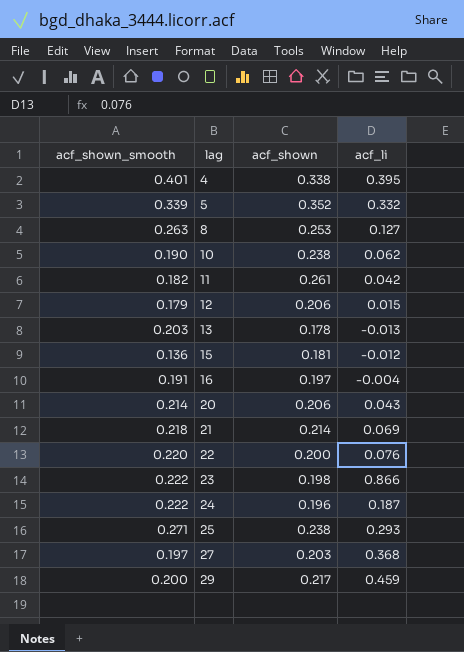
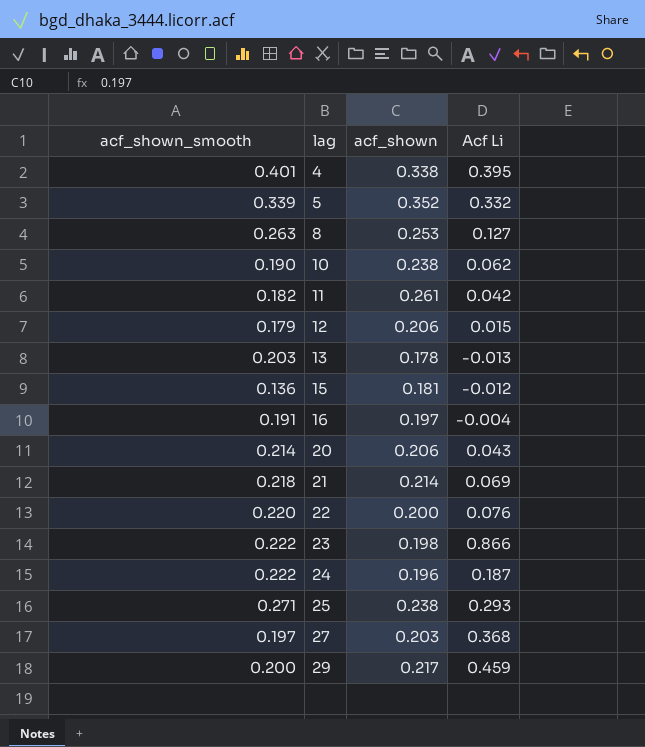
column name: acf_li -> Acf Li

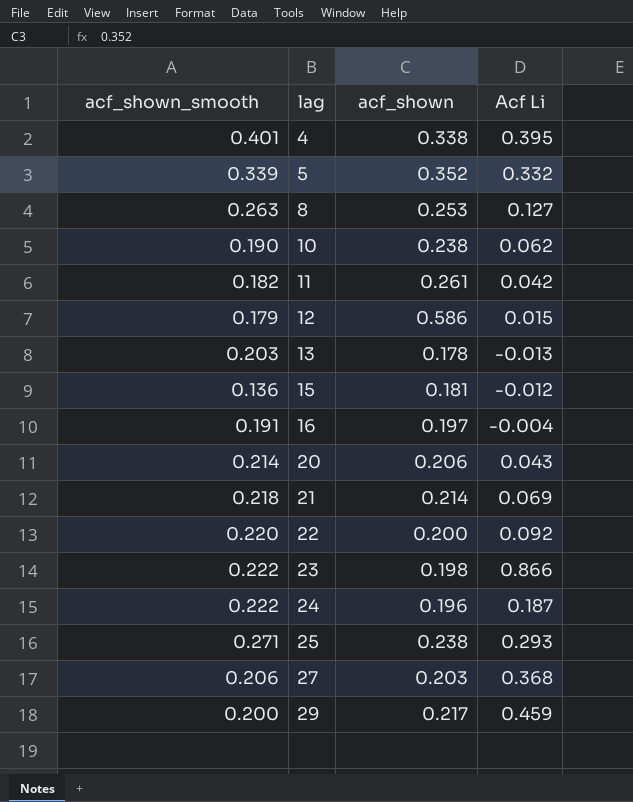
12 | acf_shown: 0.206 -> 0.586
22 | Acf Li: 0.076 -> 0.092
27 | acf_shown_smooth: 0.197 -> 0.206

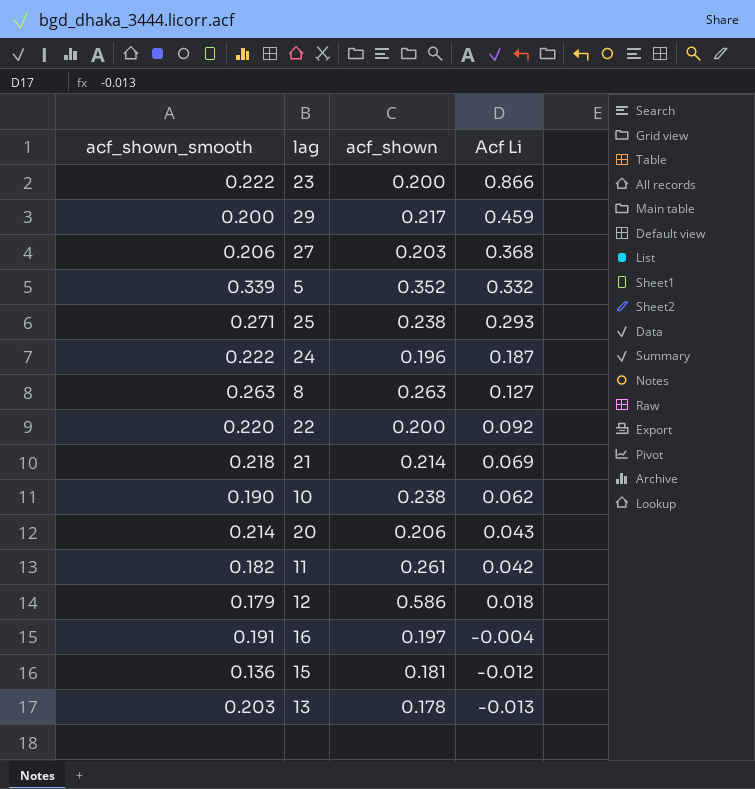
row order: lag ascending -> Acf Li descending
row 4: 0.401 | 0.338 | 0.395 -> none
23 | acf_shown: 0.198 -> 0.200
8 | acf_shown: 0.253 -> 0.263
12 | Acf Li: 0.015 -> 0.018

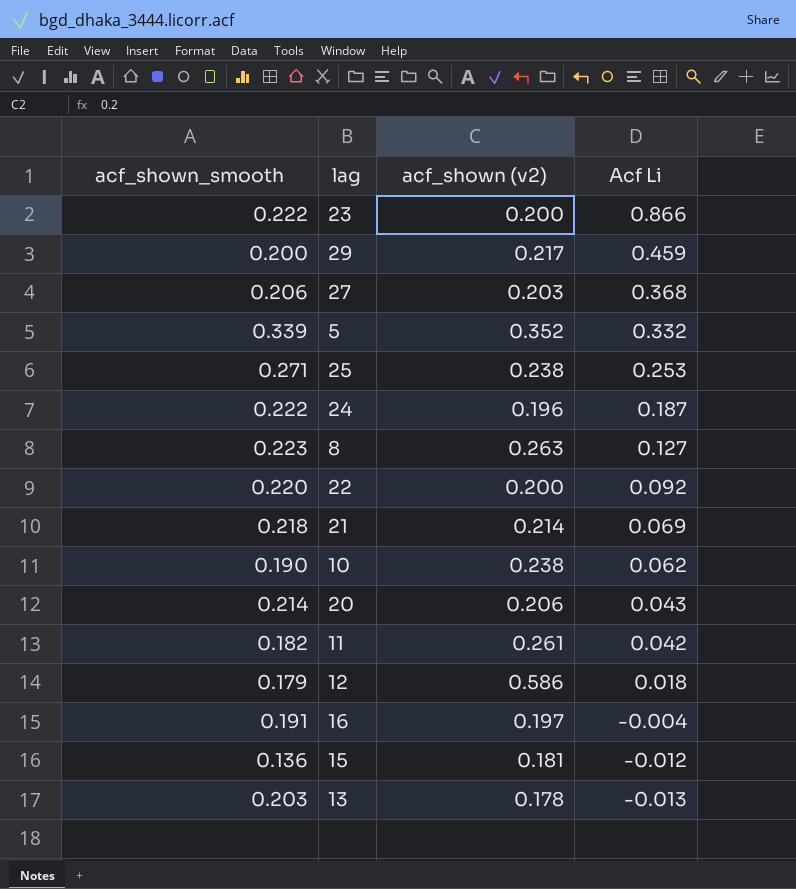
column name: acf_shown -> acf_shown (v2)
25 | Acf Li: 0.293 -> 0.253
8 | acf_shown_smooth: 0.263 -> 0.223

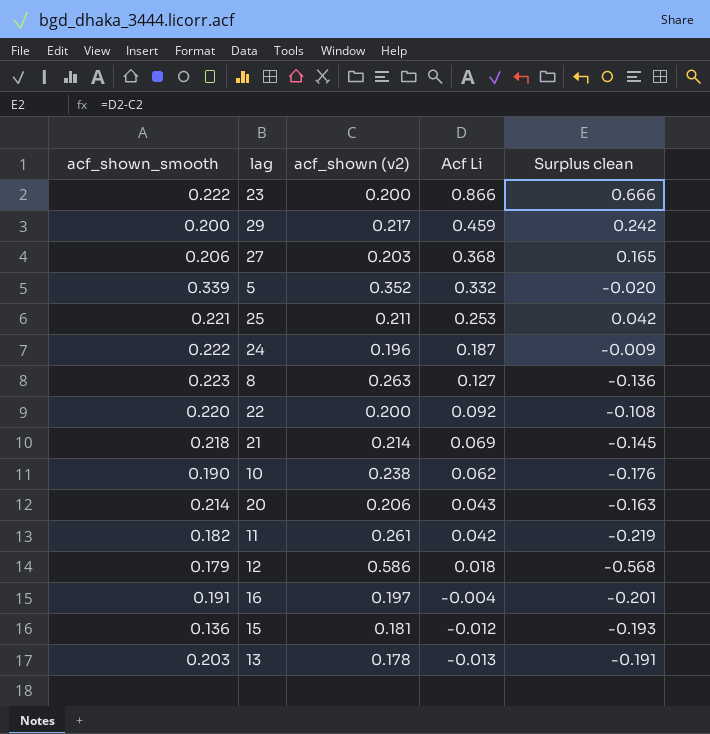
column Surplus clean | formula: none -> [Acf Li] - [acf_shown (v2)]
25 | acf_shown_smooth: 0.271 -> 0.221
25 | acf_shown (v2): 0.238 -> 0.211

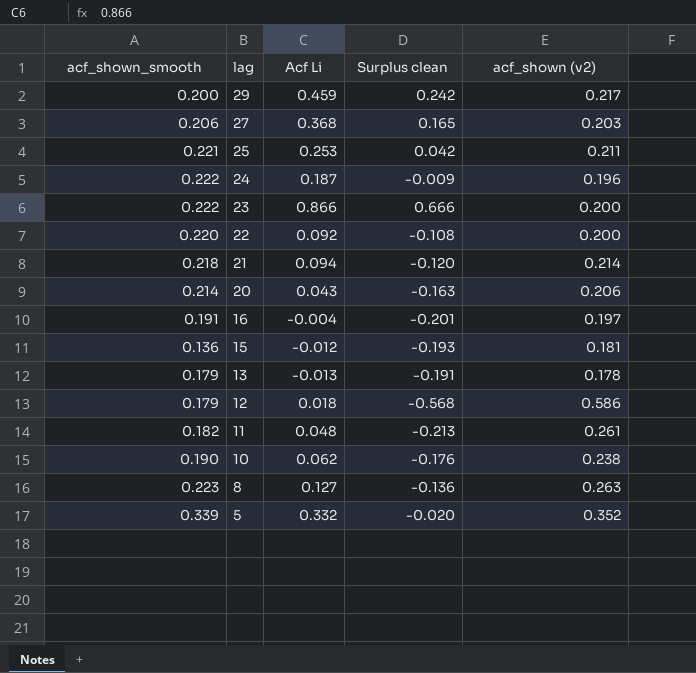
row order: Acf Li descending -> lag descending
column acf_shown (v2) | position: 3 -> 5
21 | Acf Li: 0.069 -> 0.094
21 | Surplus clean: -0.145 -> -0.120
13 | acf_shown_smooth: 0.203 -> 0.179
11 | Acf Li: 0.042 -> 0.048
11 | Surplus clean: -0.219 -> -0.213

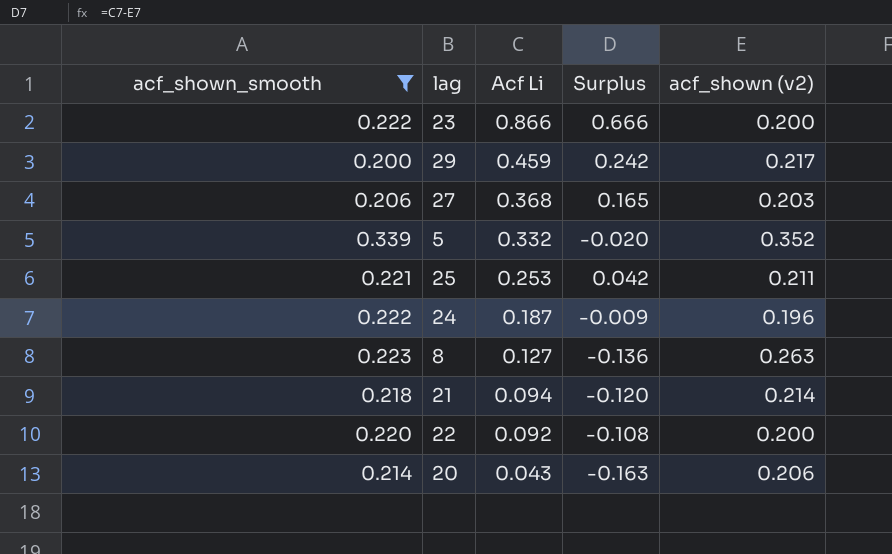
filter: none -> acf_shown_smooth >= 0.200
row order: lag descending -> Acf Li descending
column name: Surplus clean -> Surplus

